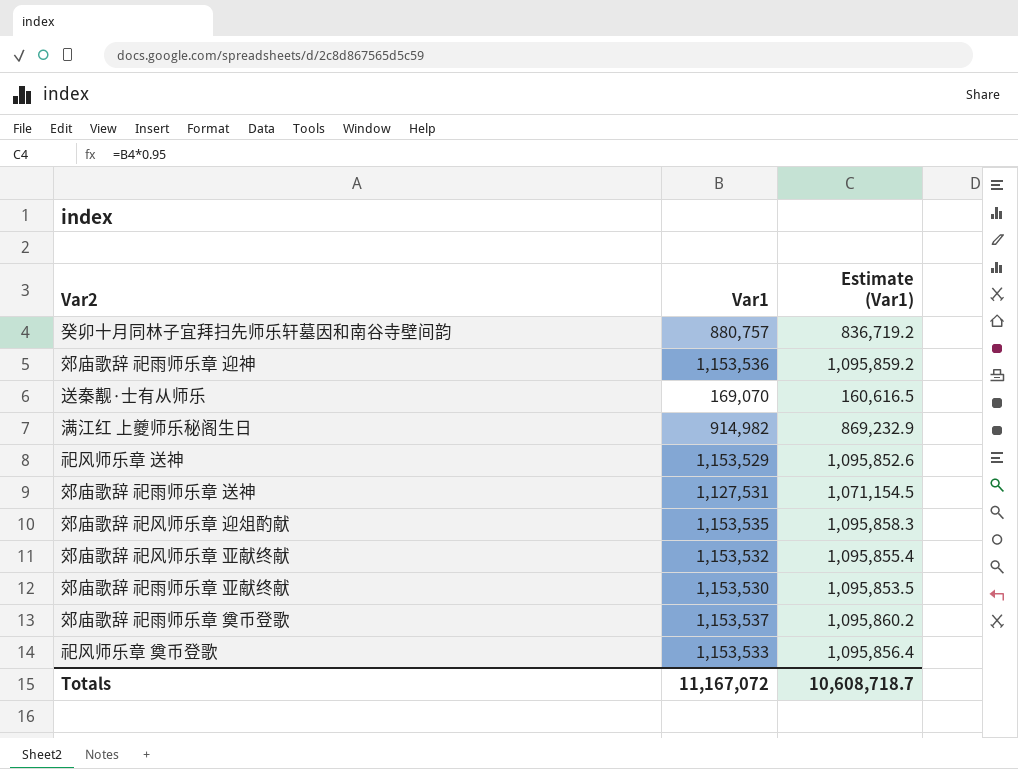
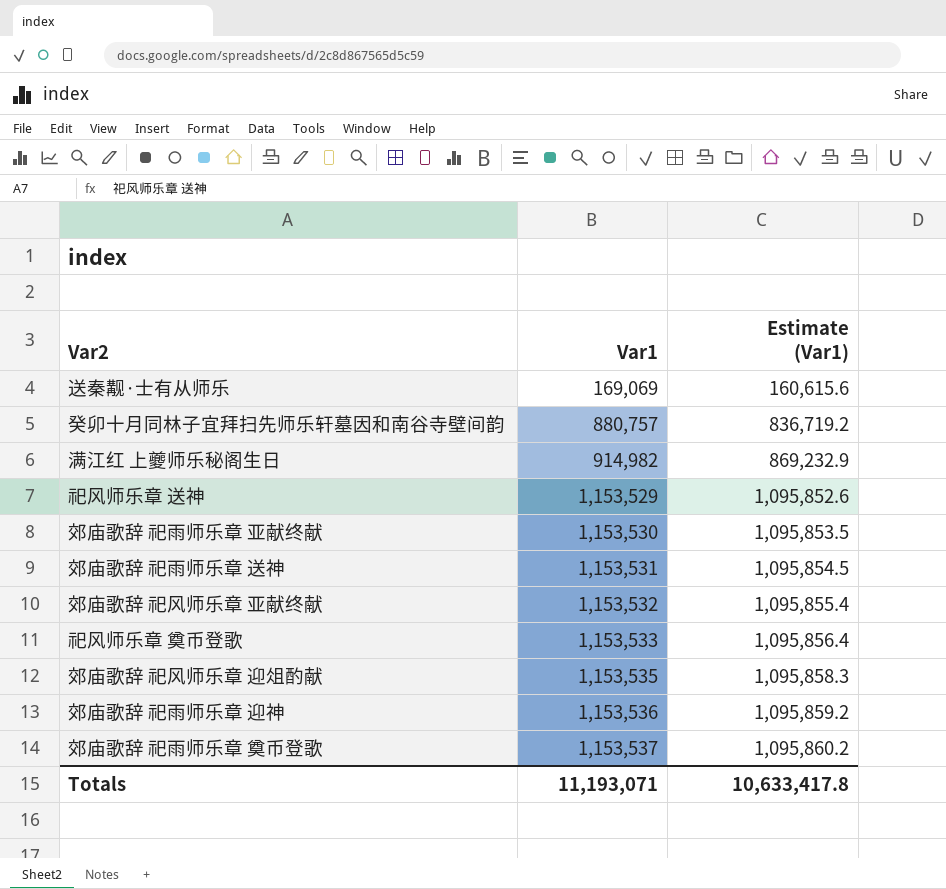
row order: none -> Var1 ascending
送秦觏·士有从师乐 | Var1: 169,070 -> 169,069
送秦觏·士有从师乐 | Estimate (Var1): 160,616.5 -> 160,615.6
郊庙歌辞 祀雨师乐章 送神 | Var1: 1,127,531 -> 1,153,531
郊庙歌辞 祀雨师乐章 送神 | Estimate (Var1): 1,071,154.5 -> 1,095,854.5
Totals | Var1: 11,167,072 -> 11,193,071
Totals | Estimate (Var1): 10,608,718.7 -> 10,633,417.8

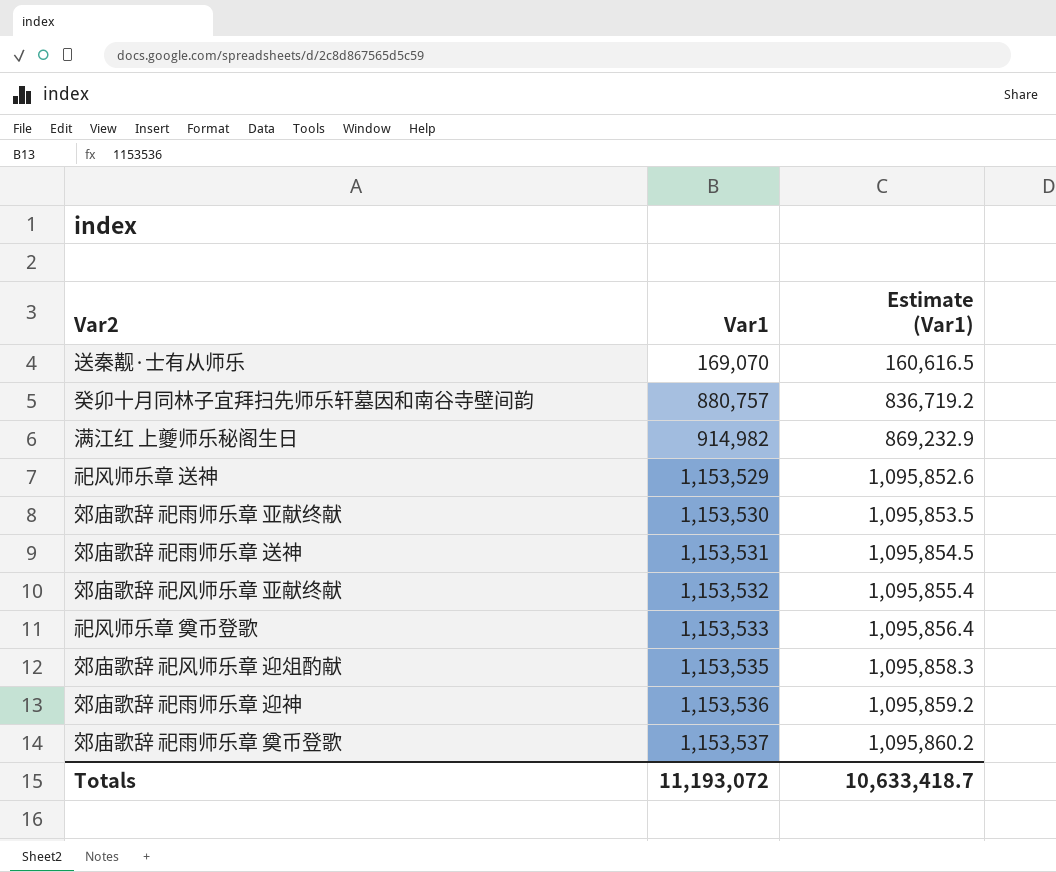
送秦觏·士有从师乐 | Var1: 169,069 -> 169,070
送秦觏·士有从师乐 | Estimate (Var1): 160,615.6 -> 160,616.5
Totals | Var1: 11,193,071 -> 11,193,072
Totals | Estimate (Var1): 10,633,417.8 -> 10,633,418.7

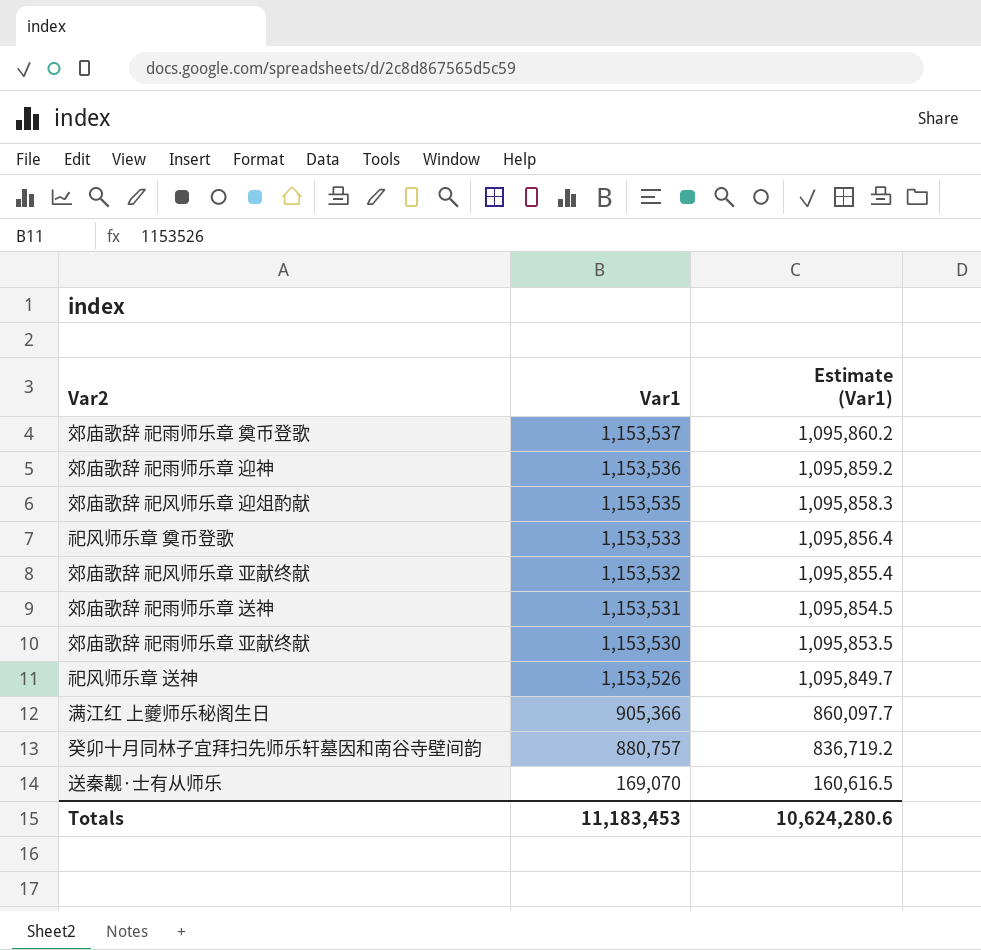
row order: Var1 ascending -> Var1 descending
祀风师乐章 送神 | Var1: 1,153,529 -> 1,153,526
祀风师乐章 送神 | Estimate (Var1): 1,095,852.6 -> 1,095,849.7
满江红 上夔师乐秘阁生日 | Var1: 914,982 -> 905,366
满江红 上夔师乐秘阁生日 | Estimate (Var1): 869,232.9 -> 860,097.7
Totals | Var1: 11,193,072 -> 11,183,453
Totals | Estimate (Var1): 10,633,418.7 -> 10,624,280.6

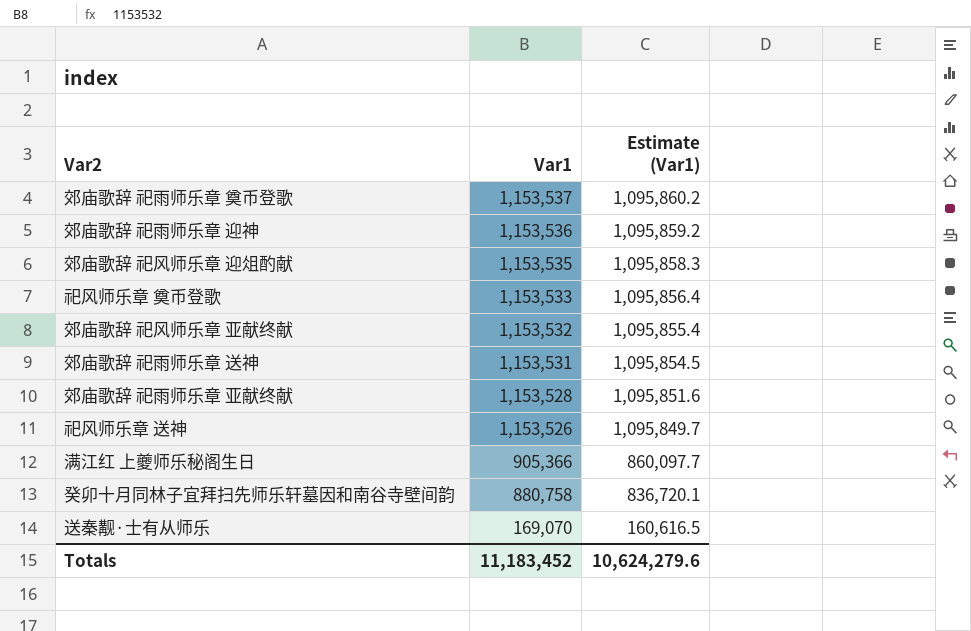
郊庙歌辞 祀雨师乐章 亚献终献 | Var1: 1,153,530 -> 1,153,528
郊庙歌辞 祀雨师乐章 亚献终献 | Estimate (Var1): 1,095,853.5 -> 1,095,851.6
癸卯十月同林子宜拜扫先师乐轩墓因和南谷寺壁间韵 | Var1: 880,757 -> 880,758
癸卯十月同林子宜拜扫先师乐轩墓因和南谷寺壁间韵 | Estimate (Var1): 836,719.2 -> 836,720.1
Totals | Var1: 11,183,453 -> 11,183,452
Totals | Estimate (Var1): 10,624,280.6 -> 10,624,279.6

